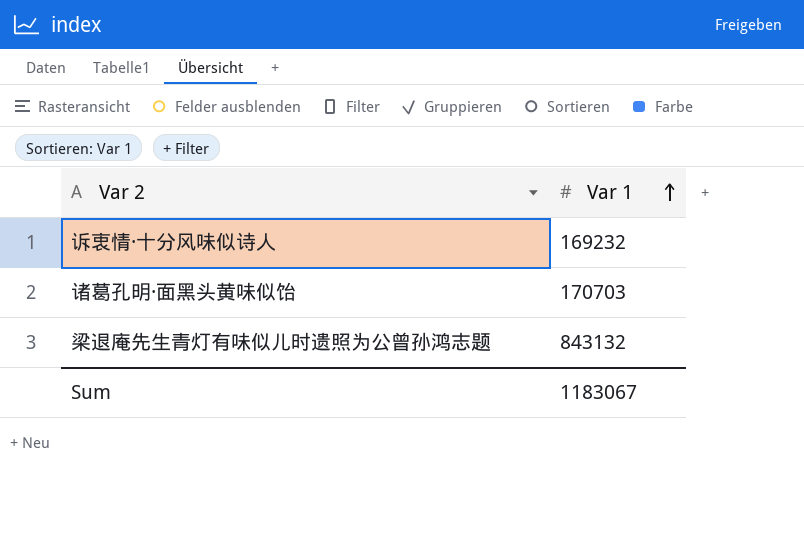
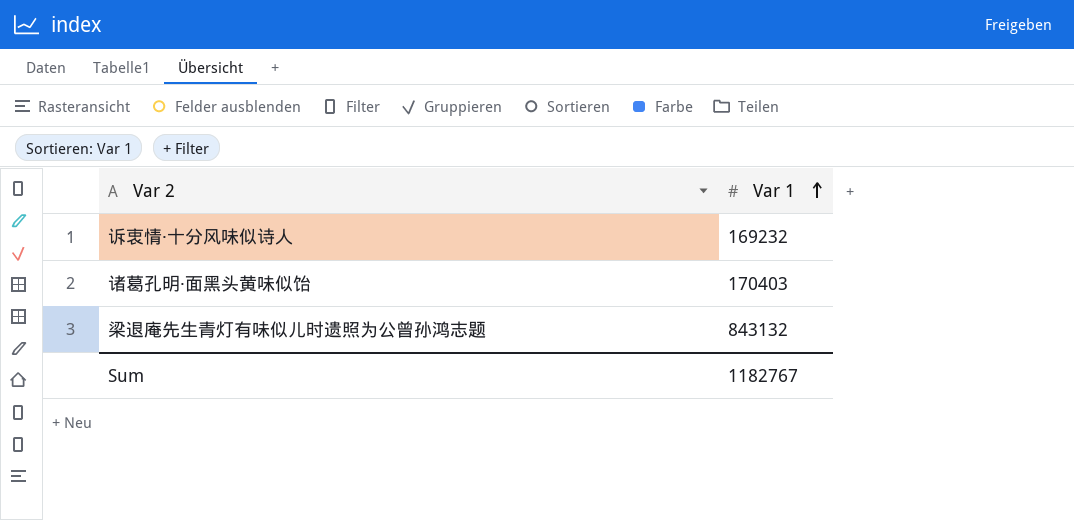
诸葛孔明·面黑头黄味似饴 | Var 1: 170703 -> 170403
Sum | Var 1: 1183067 -> 1182767

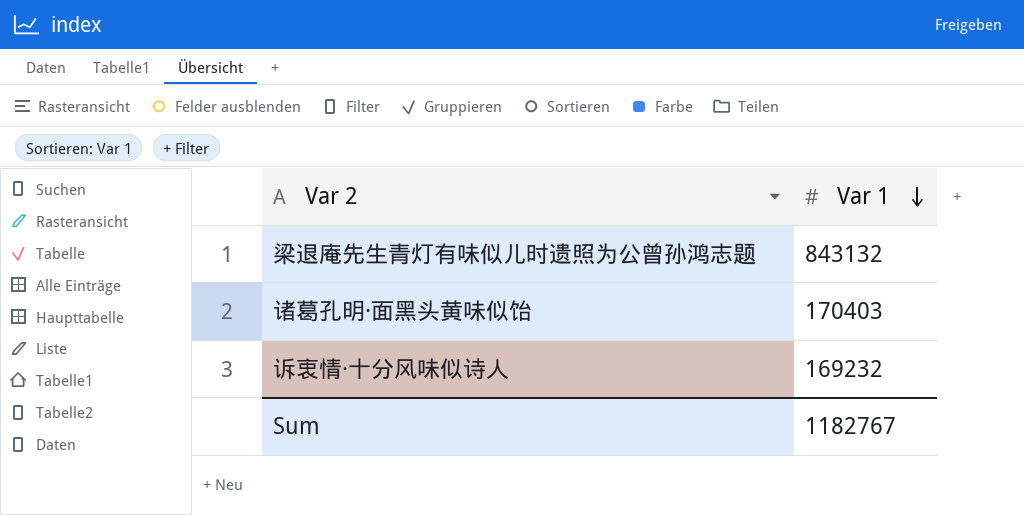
row order: Var 1 ascending -> Var 1 descending

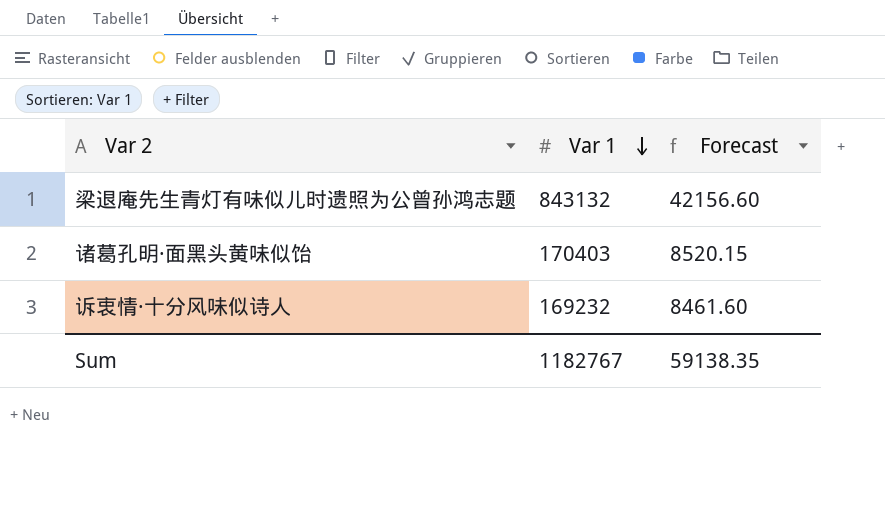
column Forecast | formula: none -> [Var 1] * 0.05

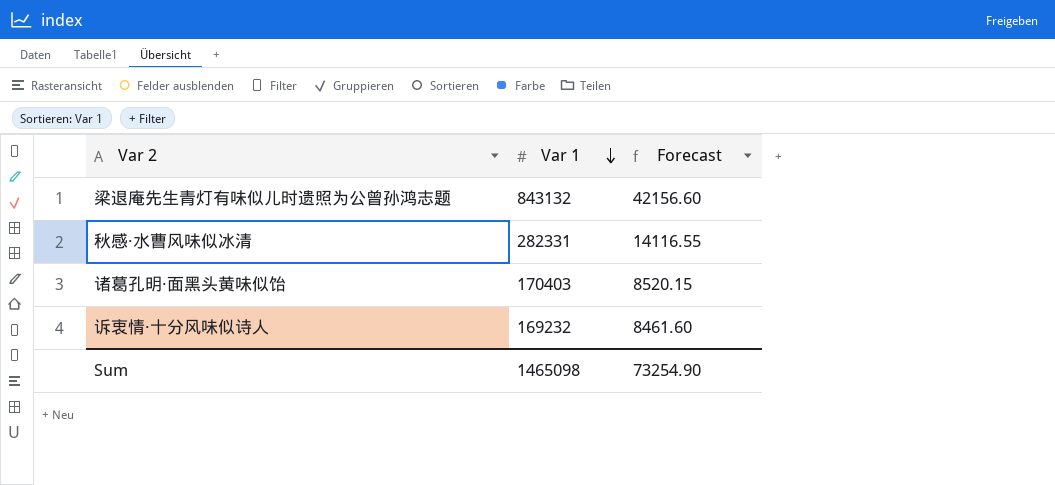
row 秋感·水曹风味似冰清: none -> 282331 | 14116.55
Sum | Var 1: 1182767 -> 1465098
Sum | Forecast: 59138.35 -> 73254.90

